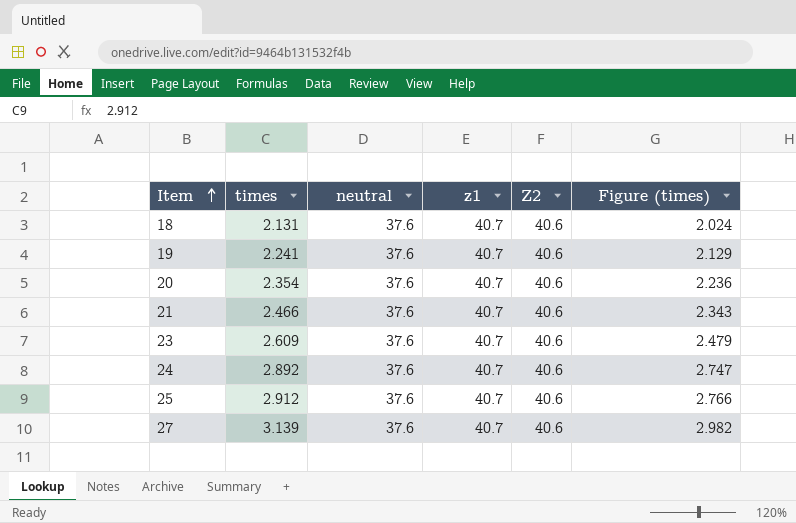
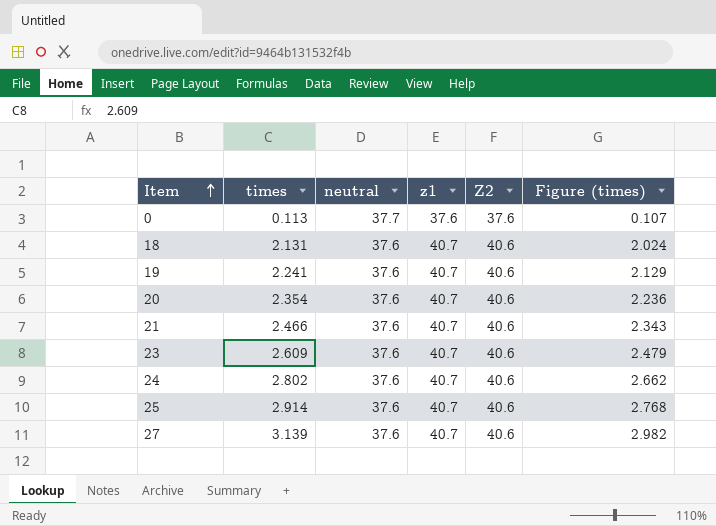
row 0: none -> 0.113 | 37.7 | 37.6 | 37.6 | 0.107
24 | times: 2.892 -> 2.802
24 | Figure (times): 2.747 -> 2.662
25 | times: 2.912 -> 2.914
25 | Figure (times): 2.766 -> 2.768

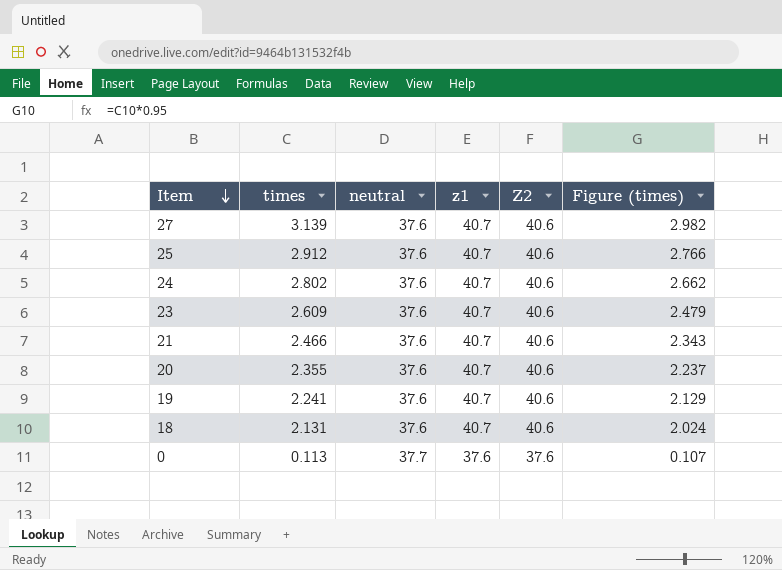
row order: Item ascending -> Item descending
25 | times: 2.914 -> 2.912
25 | Figure (times): 2.768 -> 2.766
20 | times: 2.354 -> 2.355
20 | Figure (times): 2.236 -> 2.237

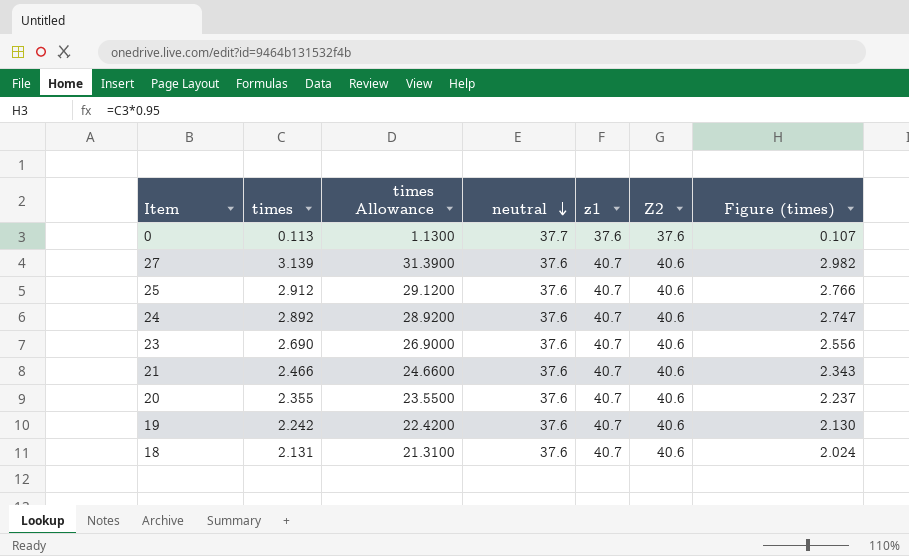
row order: Item descending -> neutral descending
column times Allowance | formula: none -> [times] * 10
24 | times: 2.802 -> 2.892
24 | Figure (times): 2.662 -> 2.747
23 | times: 2.609 -> 2.690
23 | Figure (times): 2.479 -> 2.556
19 | times: 2.241 -> 2.242
19 | Figure (times): 2.129 -> 2.130

